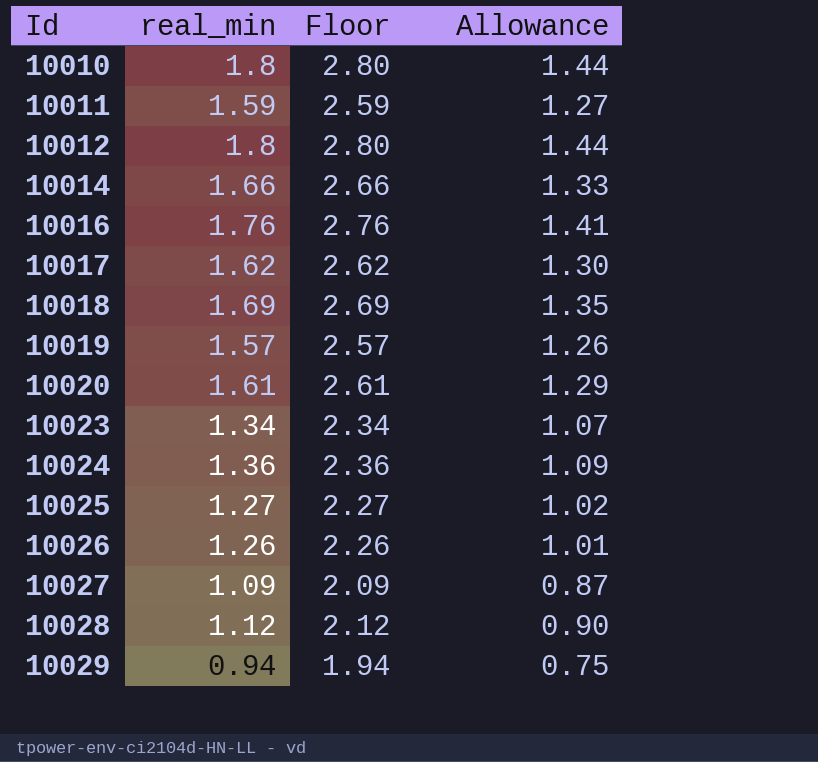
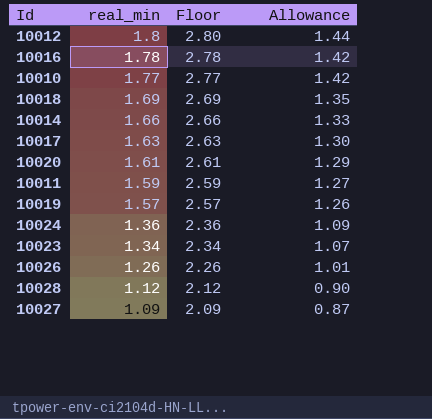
row order: Id ascending -> real_min descending
row 10025: 1.27 | 2.27 | 1.02 -> none
row 10029: 0.94 | 1.94 | 0.75 -> none
10016 | real_min: 1.76 -> 1.78
10016 | Floor: 2.76 -> 2.78
10016 | Allowance: 1.41 -> 1.42
10010 | real_min: 1.8 -> 1.77
10010 | Floor: 2.80 -> 2.77
10010 | Allowance: 1.44 -> 1.42
10017 | real_min: 1.62 -> 1.63
10017 | Floor: 2.62 -> 2.63

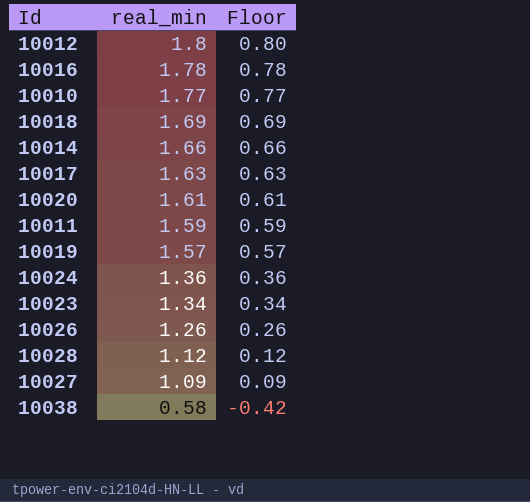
column Allowance | formula: [real_min] * 0.8 -> none
column Floor | formula: [real_min] + 1 -> [real_min] - 1
row 10038: none -> 0.58 | -0.42

